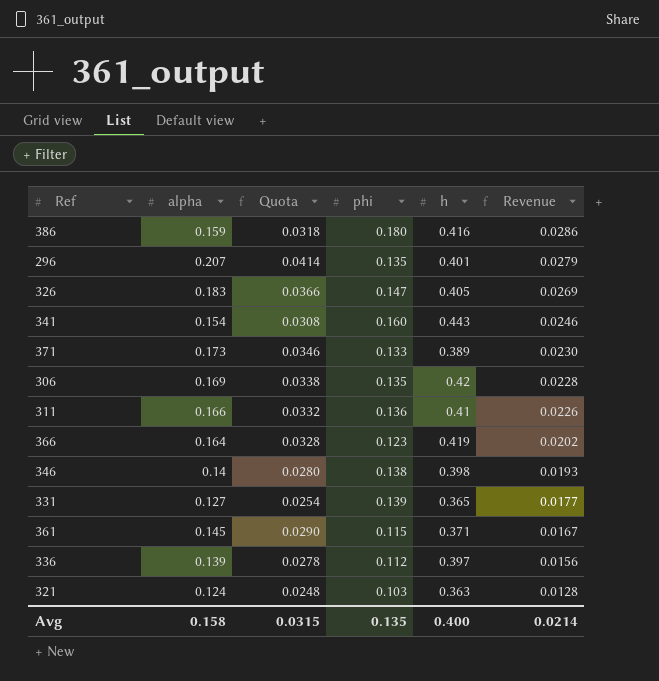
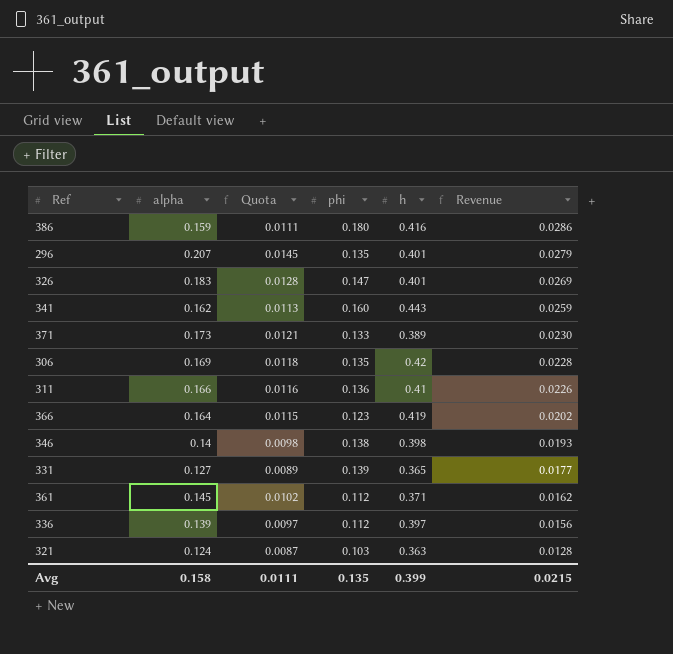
column Quota | formula: [alpha] * 0.2 -> [alpha] * 0.07
326 | h: 0.405 -> 0.401
341 | alpha: 0.154 -> 0.162
341 | Revenue: 0.0246 -> 0.0259
361 | phi: 0.115 -> 0.112
361 | Revenue: 0.0167 -> 0.0162
Avg | Quota: 0.0315 -> 0.0111
Avg | h: 0.400 -> 0.399
Avg | Revenue: 0.0214 -> 0.0215

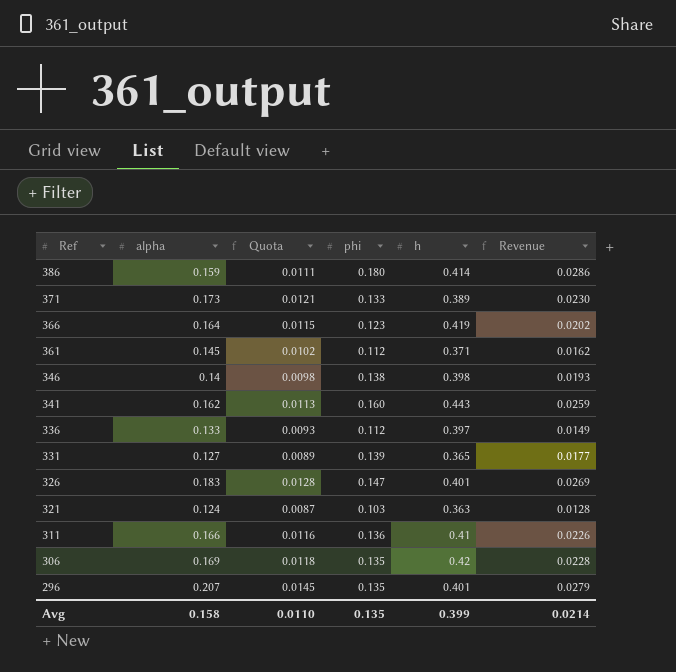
row order: Revenue descending -> Ref descending
386 | h: 0.416 -> 0.414
336 | alpha: 0.139 -> 0.133
336 | Quota: 0.0097 -> 0.0093
336 | Revenue: 0.0156 -> 0.0149
Avg | Quota: 0.0111 -> 0.0110
Avg | Revenue: 0.0215 -> 0.0214

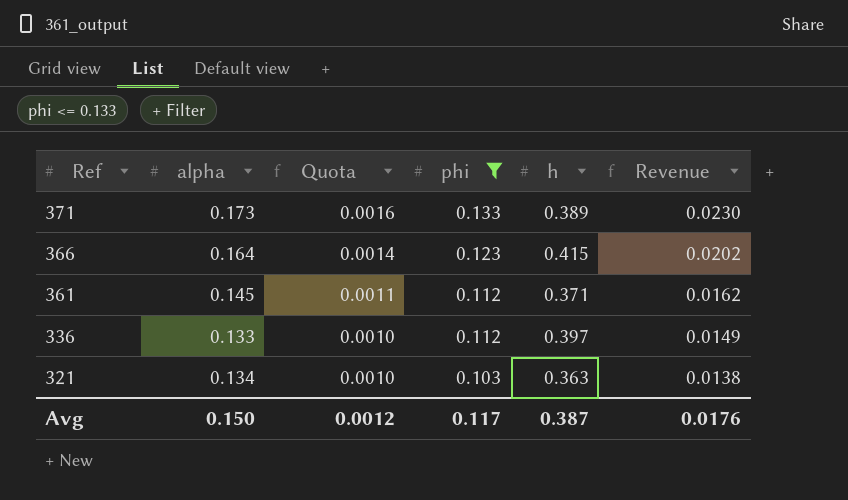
filter: none -> phi <= 0.133
column Quota | formula: [alpha] * 0.07 -> [Revenue] * 0.07
366 | h: 0.419 -> 0.415
321 | alpha: 0.124 -> 0.134
321 | Revenue: 0.0128 -> 0.0138
Avg | alpha: 0.158 -> 0.150
Avg | Quota: 0.0110 -> 0.0012
Avg | phi: 0.135 -> 0.117
Avg | h: 0.399 -> 0.387
Avg | Revenue: 0.0214 -> 0.0176

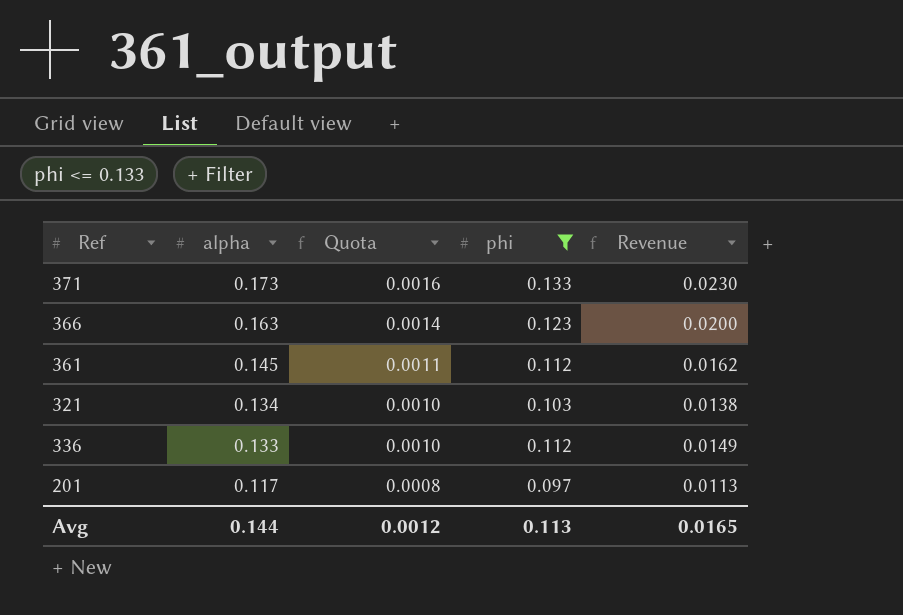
row order: Ref descending -> alpha descending
column h | position: 5 -> none
366 | alpha: 0.164 -> 0.163
366 | Revenue: 0.0202 -> 0.0200
row 201: none -> 0.117 | 0.0008 | 0.097 | 0.0113
Avg | alpha: 0.150 -> 0.144
Avg | phi: 0.117 -> 0.113
Avg | Revenue: 0.0176 -> 0.0165

